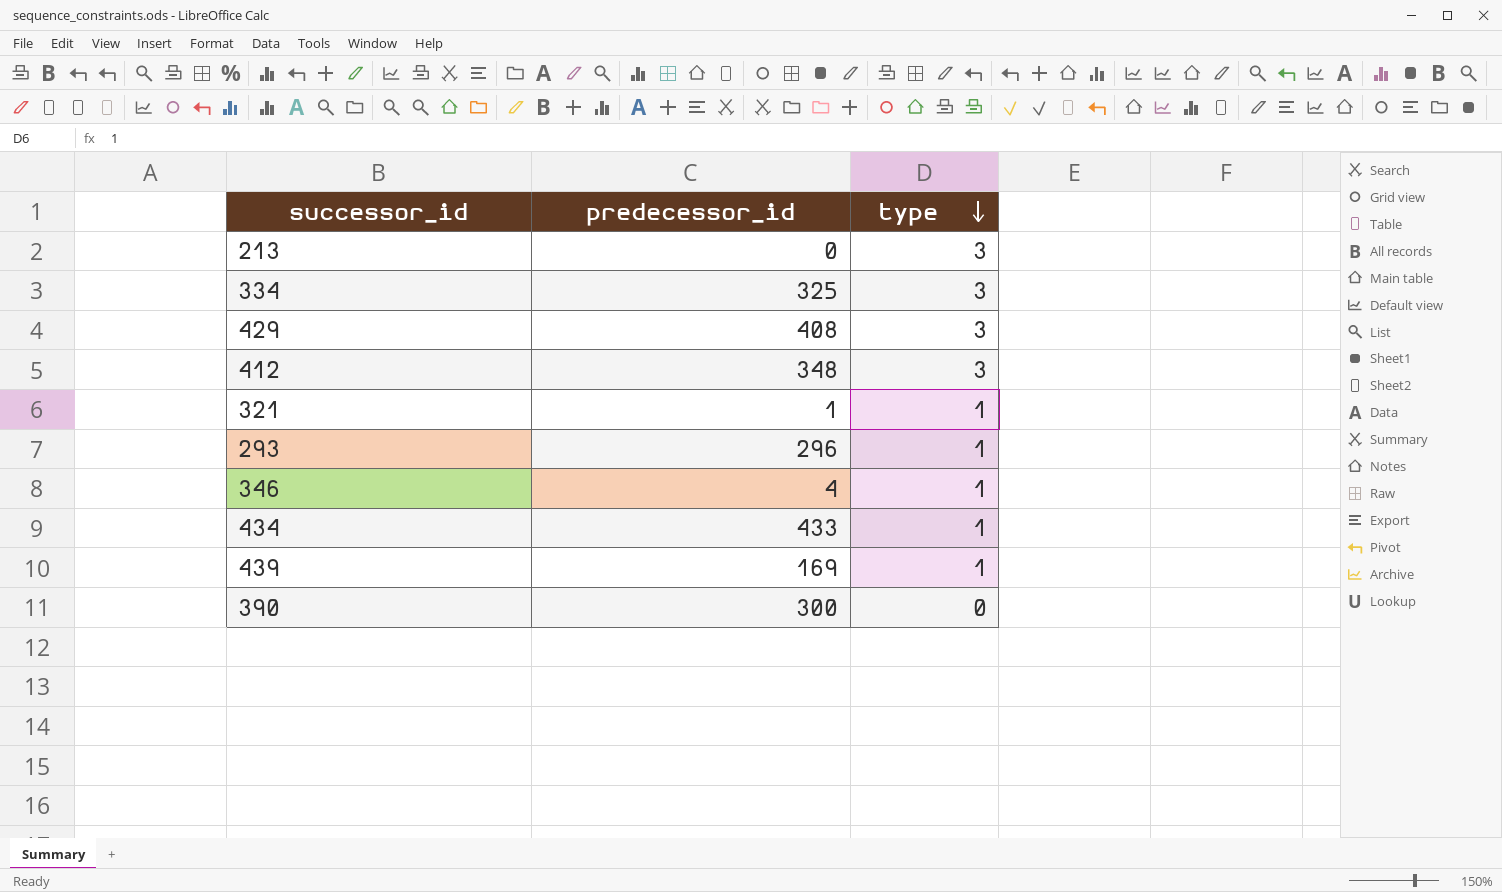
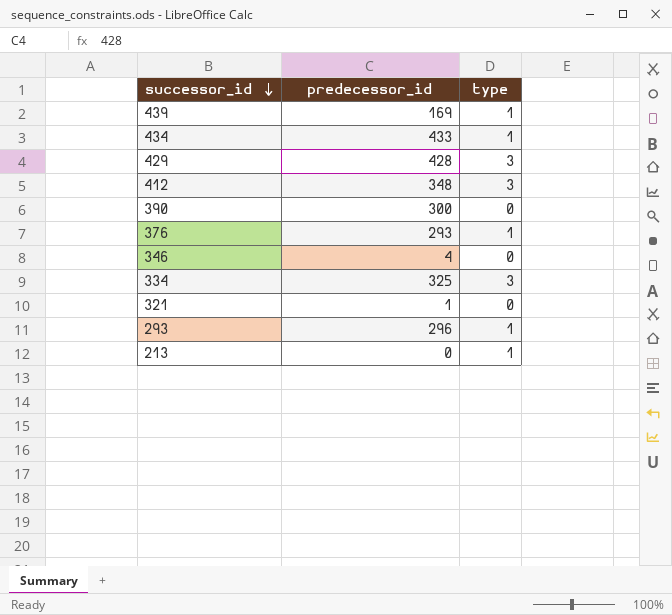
row order: type descending -> successor_id descending
429 | predecessor_id: 408 -> 428
row 376: none -> 293 | 1
346 | type: 1 -> 0
321 | type: 1 -> 0
213 | type: 3 -> 1

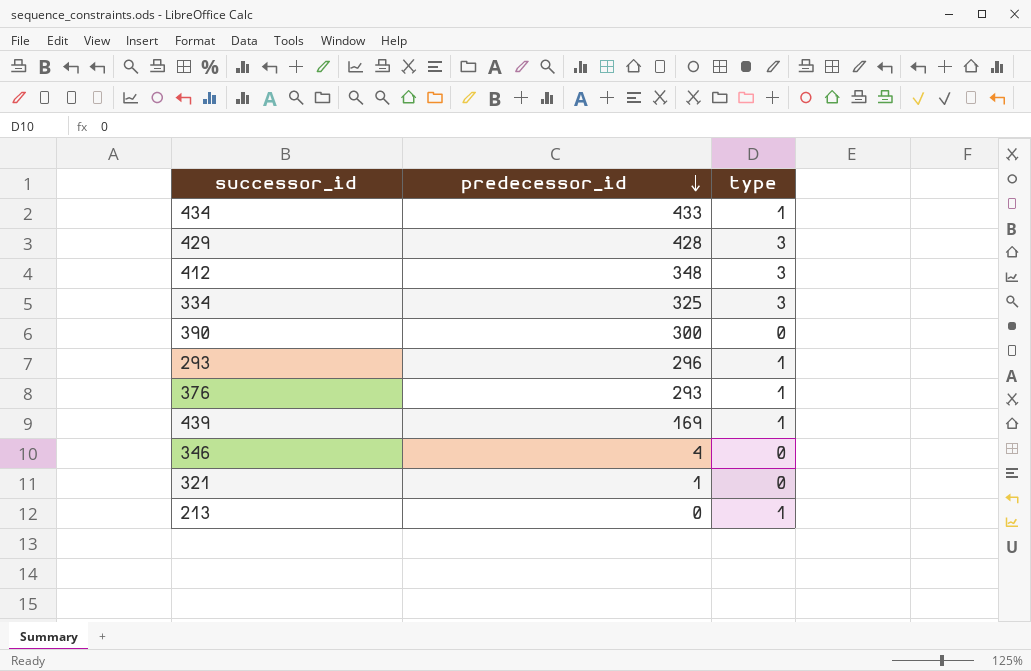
row order: successor_id descending -> predecessor_id descending

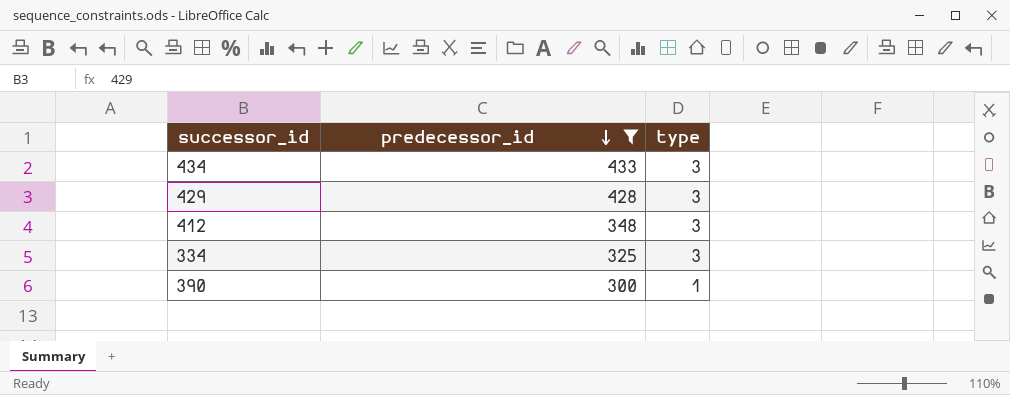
filter: none -> predecessor_id >= 300
434 | type: 1 -> 3
390 | type: 0 -> 1

